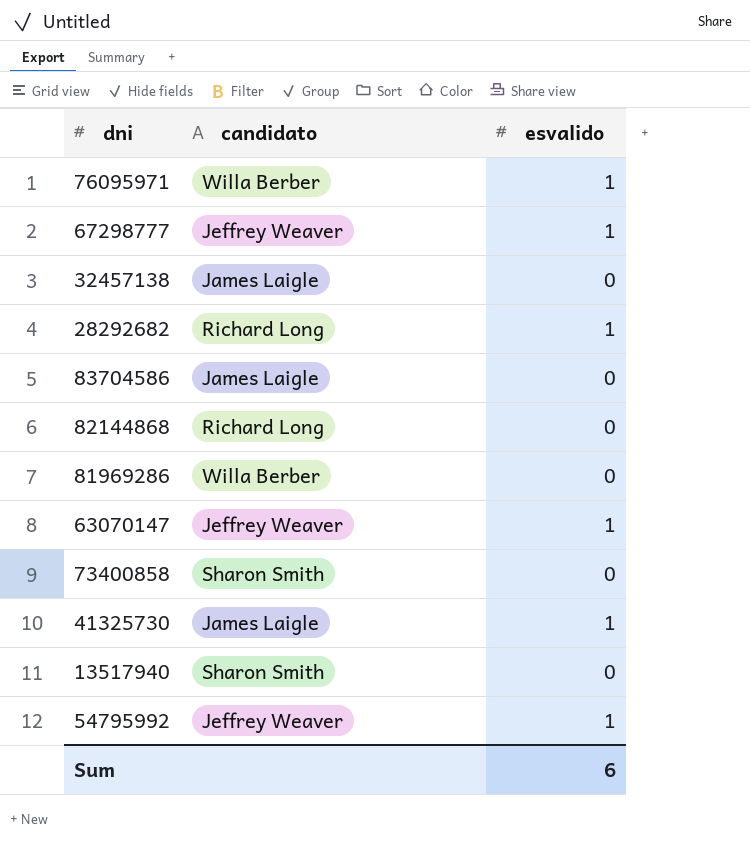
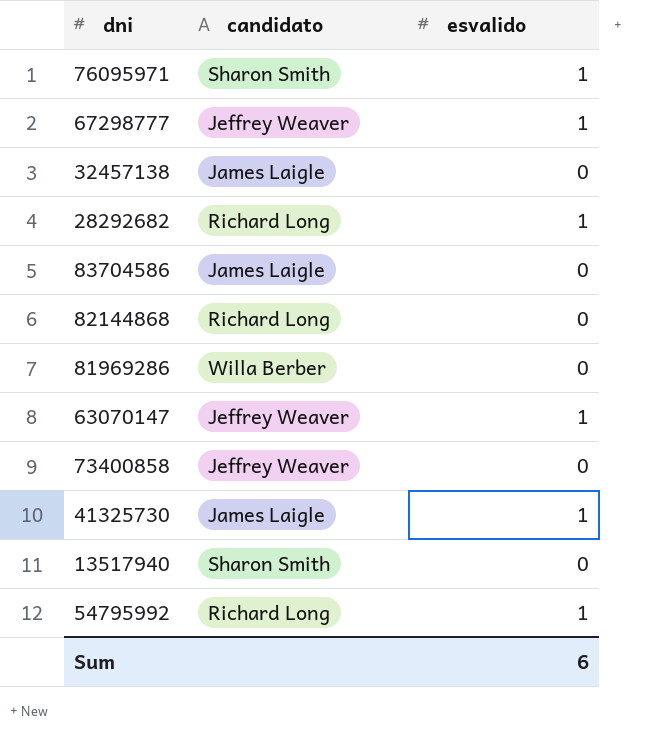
76095971 | candidato: Willa Berber -> Sharon Smith
73400858 | candidato: Sharon Smith -> Jeffrey Weaver
54795992 | candidato: Jeffrey Weaver -> Richard Long

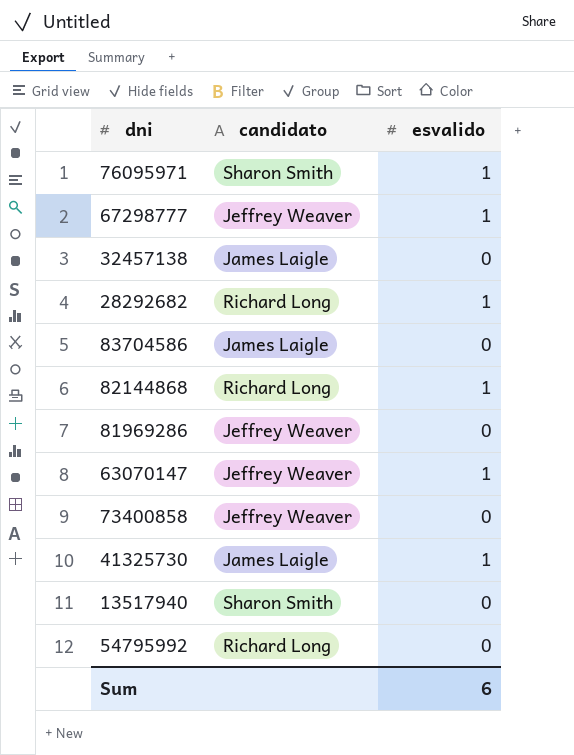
82144868 | esvalido: 0 -> 1
81969286 | candidato: Willa Berber -> Jeffrey Weaver
54795992 | esvalido: 1 -> 0

